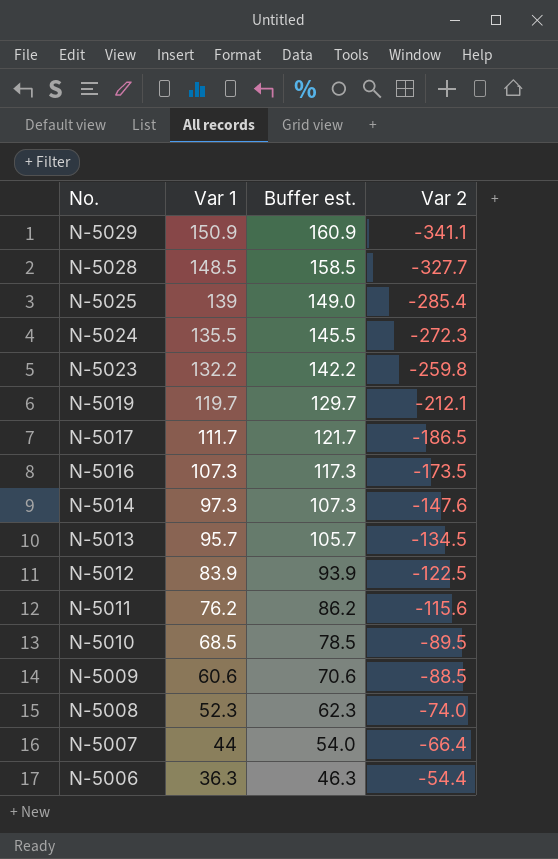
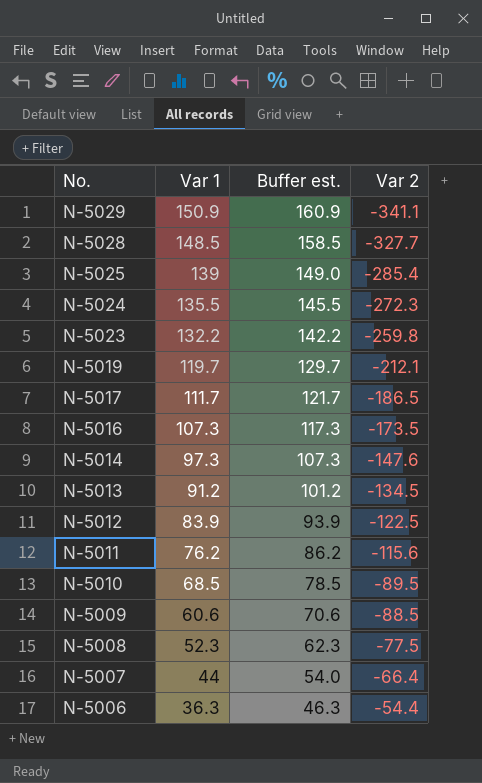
N-5013 | Var 1: 95.7 -> 91.2
N-5013 | Buffer est.: 105.7 -> 101.2
N-5008 | Var 2: -74.0 -> -77.5

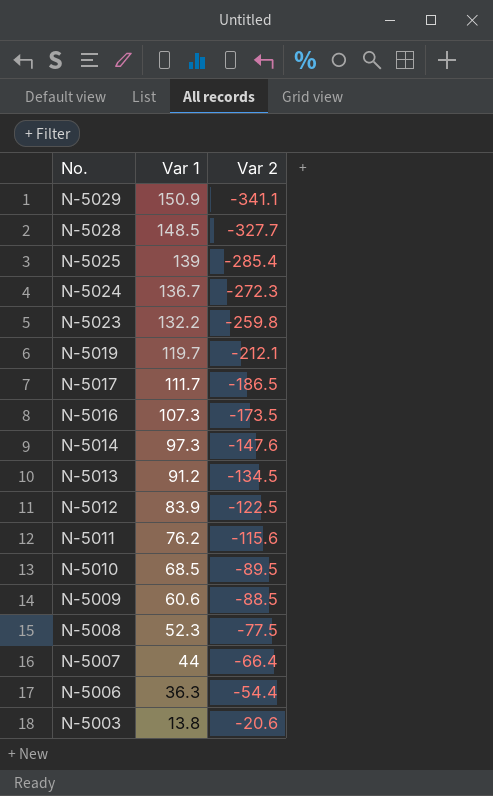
column Buffer est. | formula: [Var 1] + 10 -> none
N-5024 | Var 1: 135.5 -> 136.7
row N-5003: none -> 13.8 | -20.6

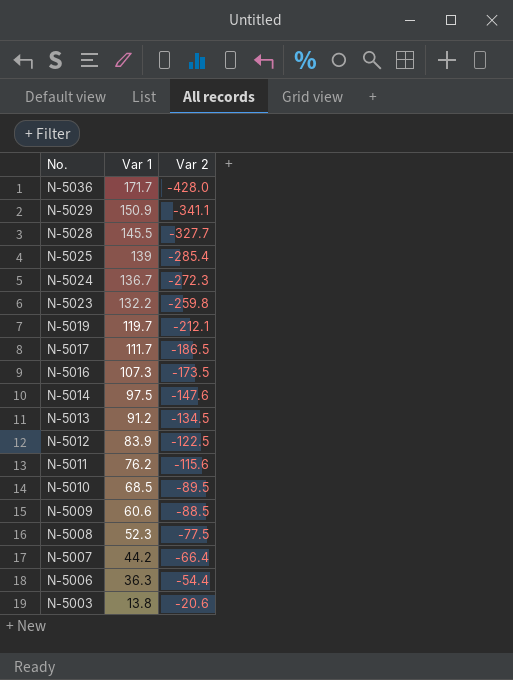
row N-5036: none -> 171.7 | -428.0
N-5028 | Var 1: 148.5 -> 145.5
N-5014 | Var 1: 97.3 -> 97.5
N-5007 | Var 1: 44 -> 44.2

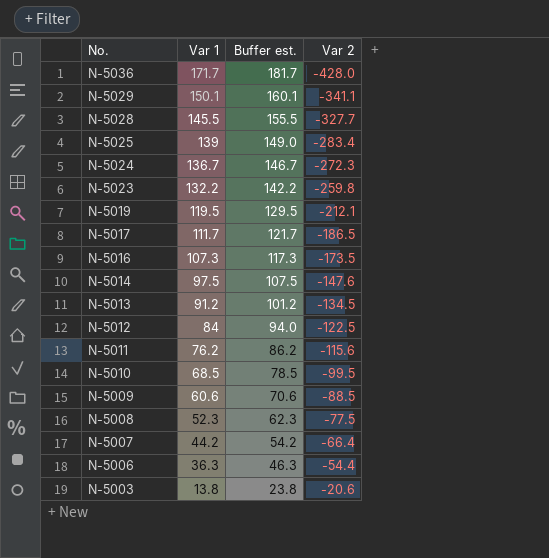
column Buffer est. | formula: none -> [Var 1] + 10
N-5029 | Var 1: 150.9 -> 150.1
N-5025 | Var 2: -285.4 -> -283.4
N-5019 | Var 1: 119.7 -> 119.5
N-5012 | Var 1: 83.9 -> 84
N-5010 | Var 2: -89.5 -> -99.5

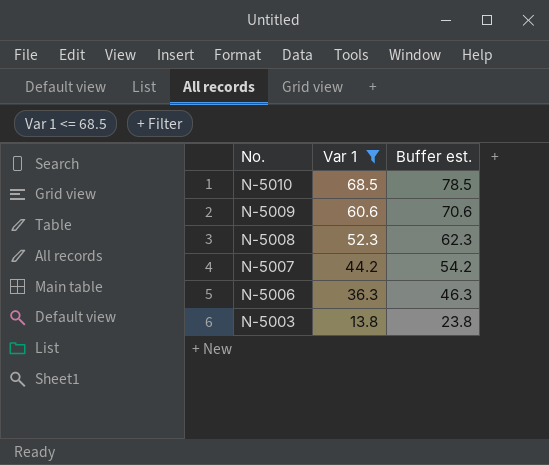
filter: none -> Var 1 <= 68.5
column Var 2 | position: 4 -> none

